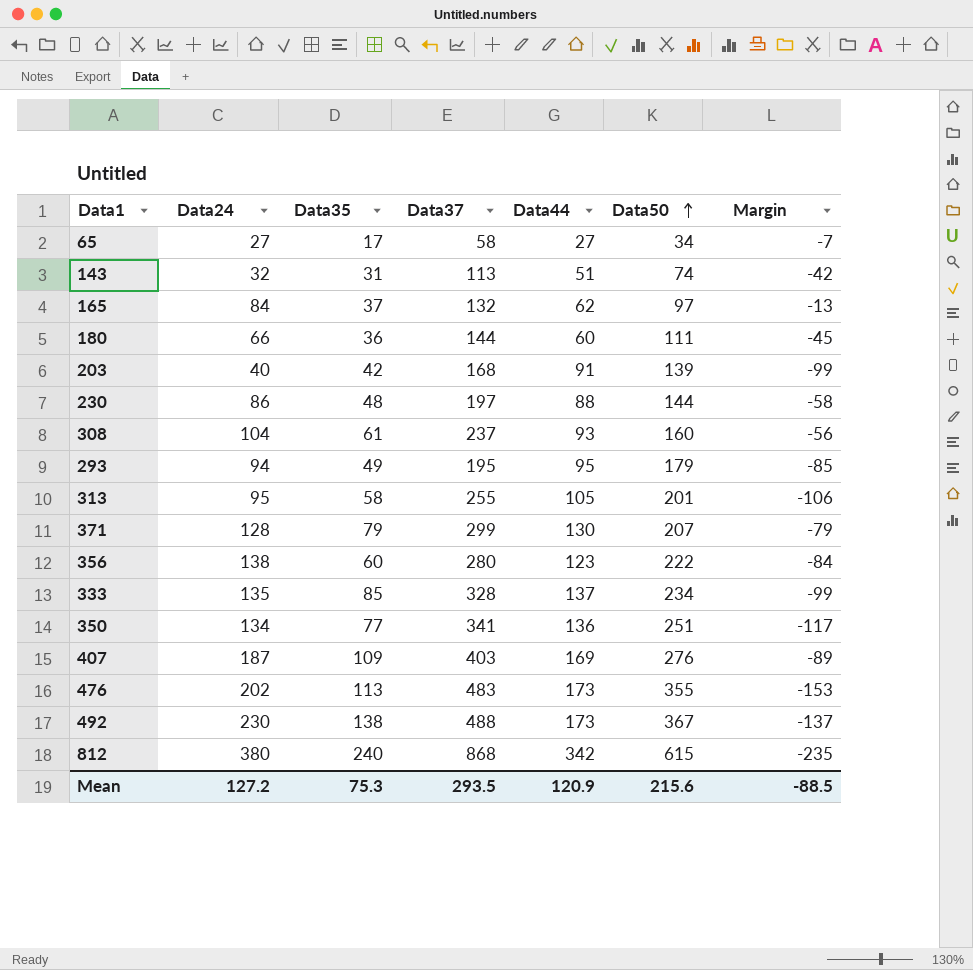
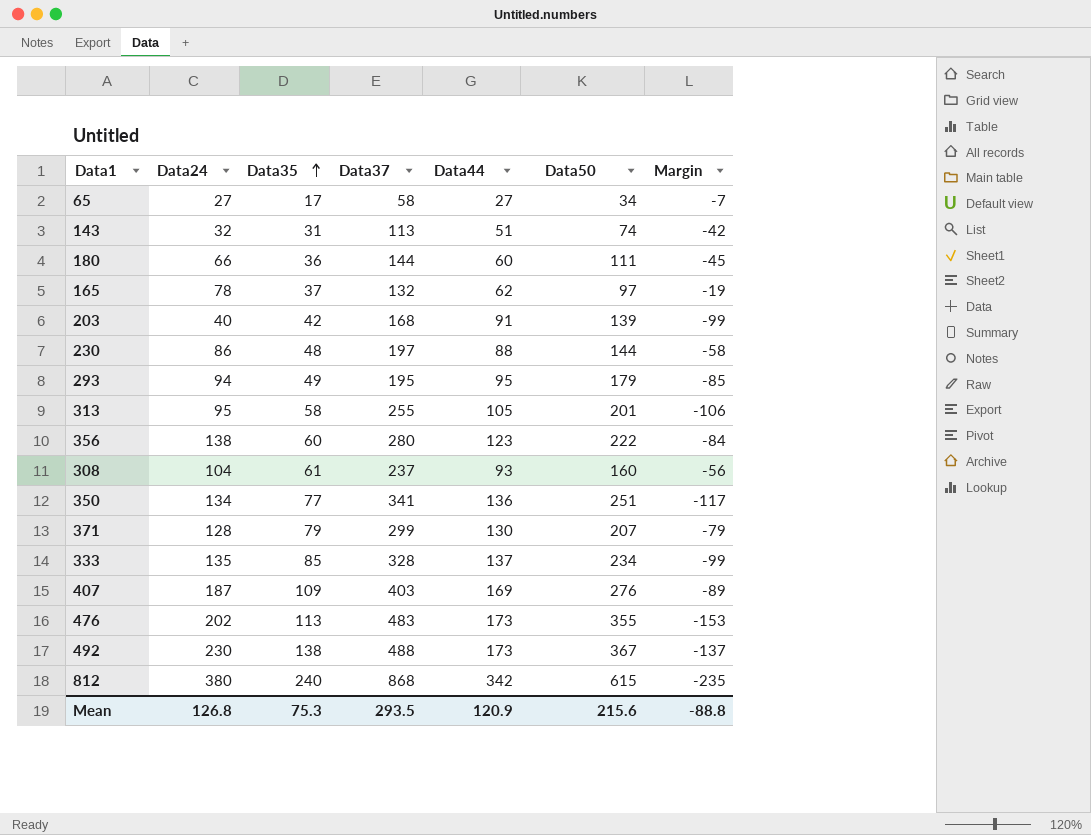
row order: Data50 ascending -> Data35 ascending
165 | Data24: 84 -> 78
165 | Margin: -13 -> -19
Mean | Data24: 127.2 -> 126.8
Mean | Margin: -88.5 -> -88.8

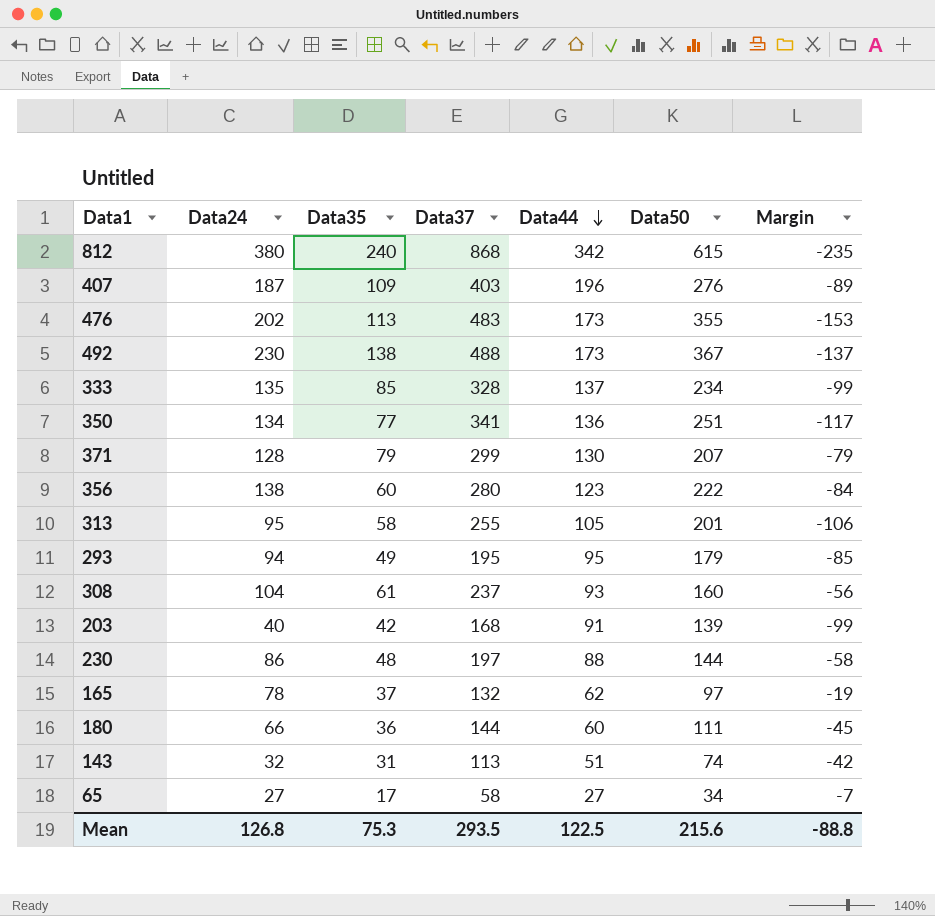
row order: Data35 ascending -> Data44 descending
407 | Data44: 169 -> 196
Mean | Data44: 120.9 -> 122.5

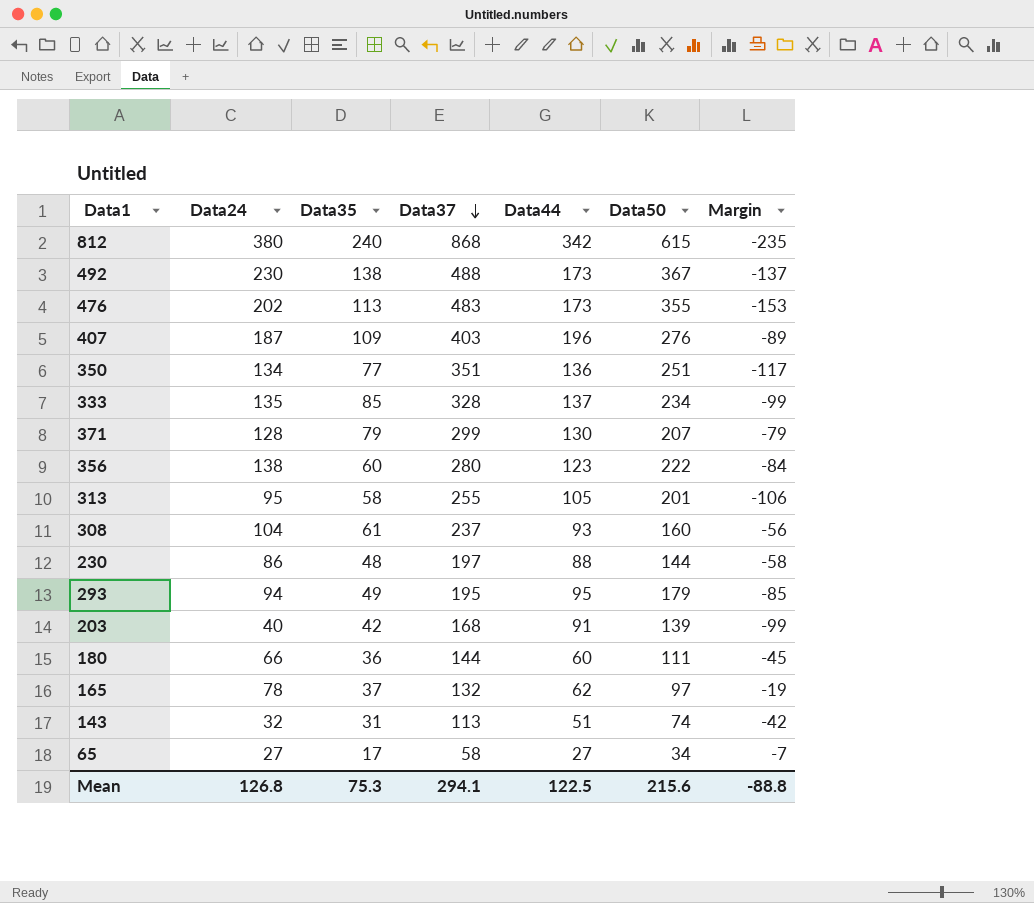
row order: Data44 descending -> Data37 descending
350 | Data37: 341 -> 351
Mean | Data37: 293.5 -> 294.1

